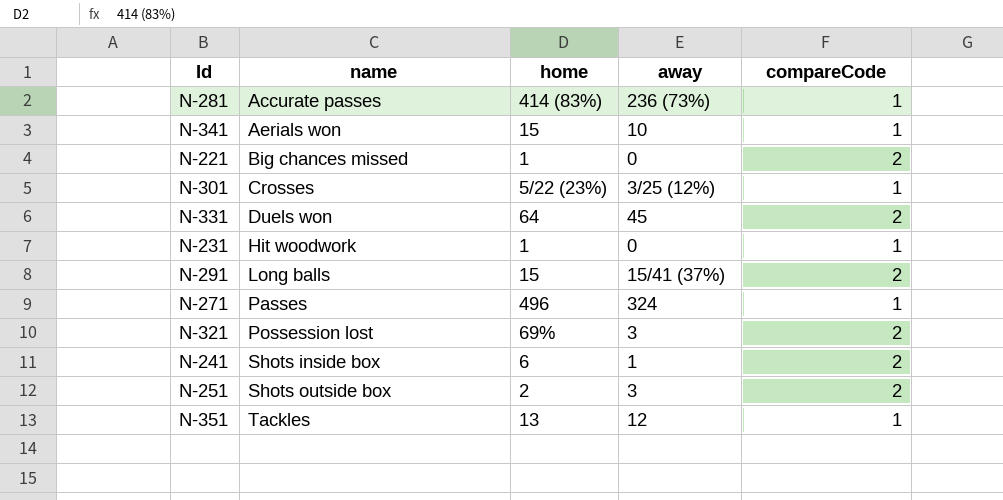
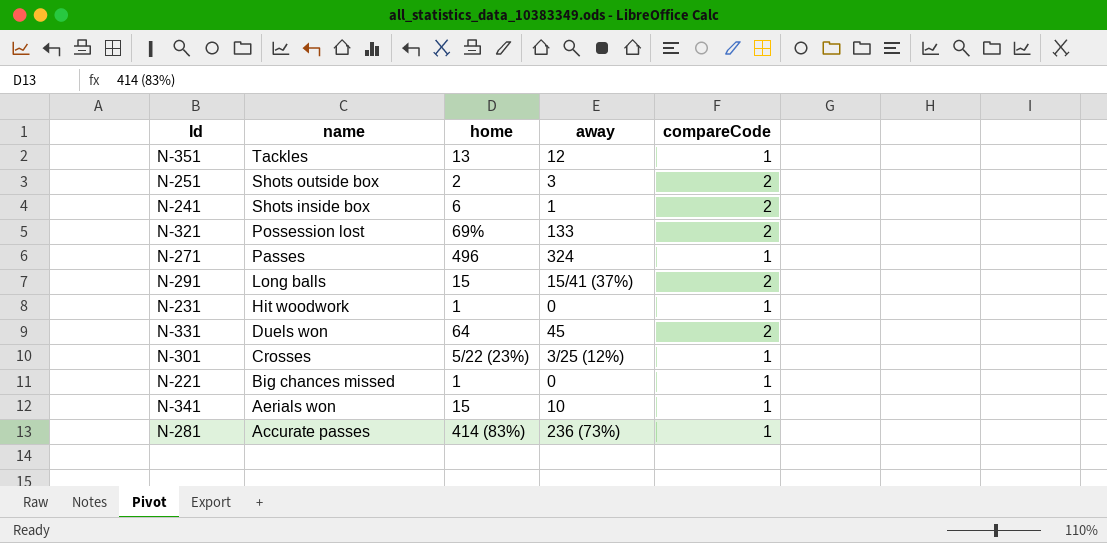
row order: name ascending -> name descending
N-321 | away: 3 -> 133
N-221 | compareCode: 2 -> 1

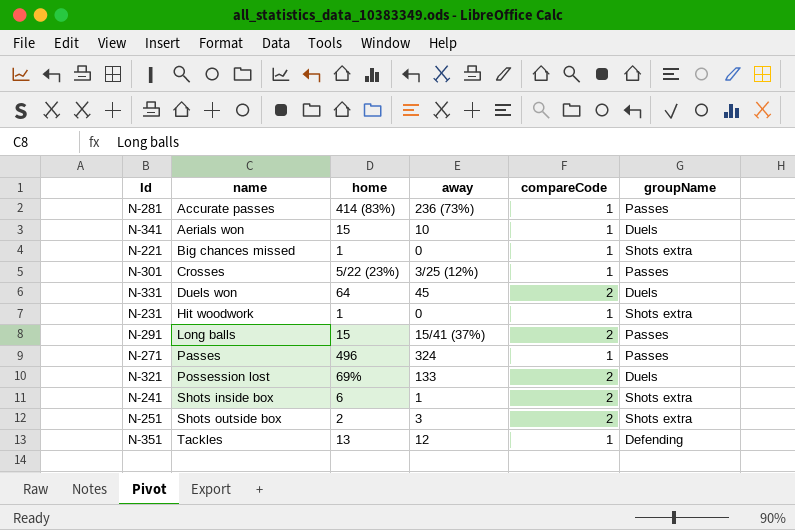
row order: name descending -> name ascending
column groupName | position: none -> 6

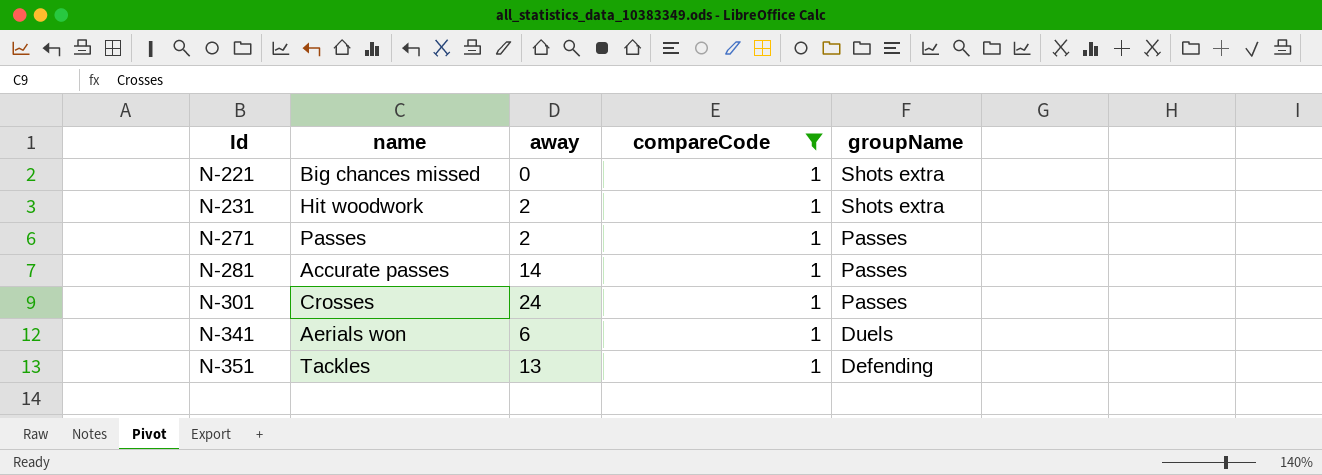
filter: none -> compareCode = 1
row order: name ascending -> Id ascending
column home | position: 3 -> none
N-231 | away: 0 -> 2
N-271 | away: 324 -> 2
N-281 | away: 236 (73%) -> 14
N-301 | away: 3/25 (12%) -> 24
N-341 | away: 10 -> 6
N-351 | away: 12 -> 13

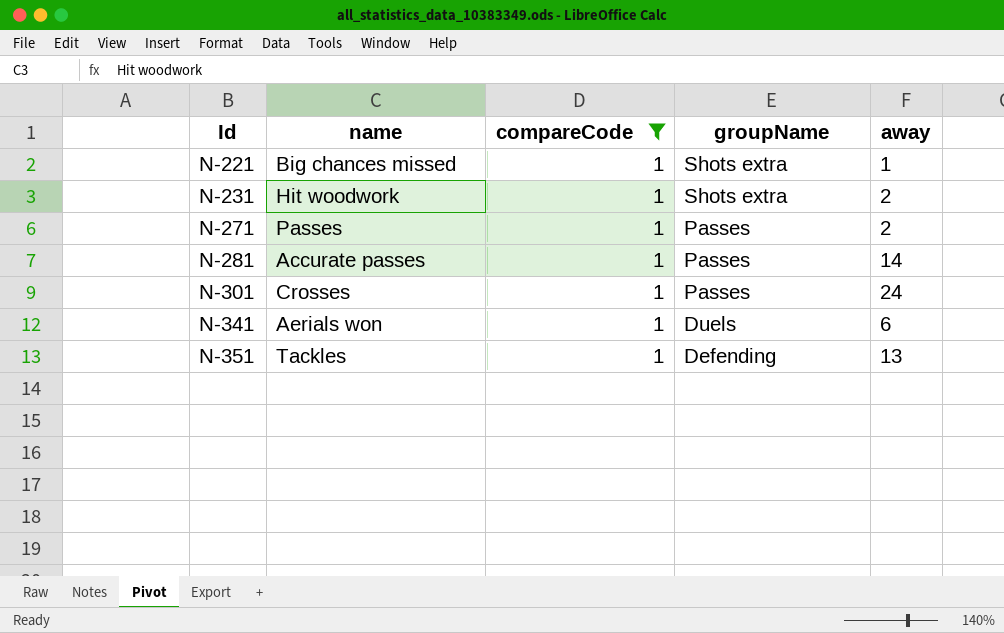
column away | position: 3 -> 5
N-221 | away: 0 -> 1

